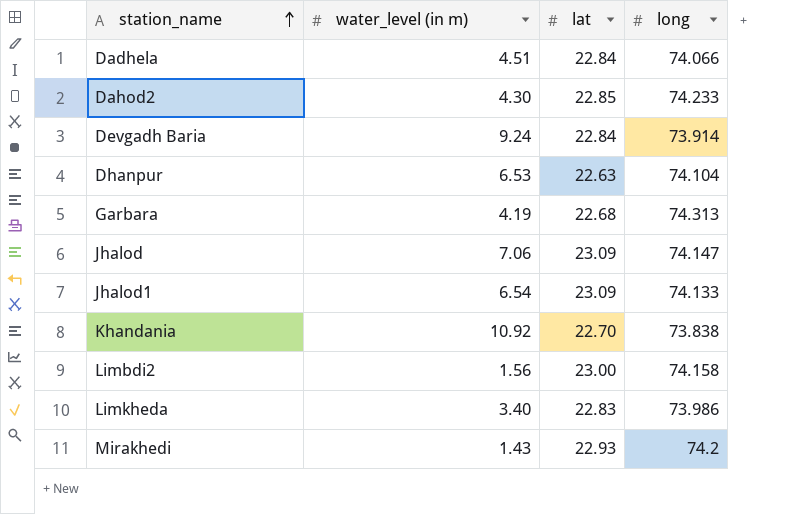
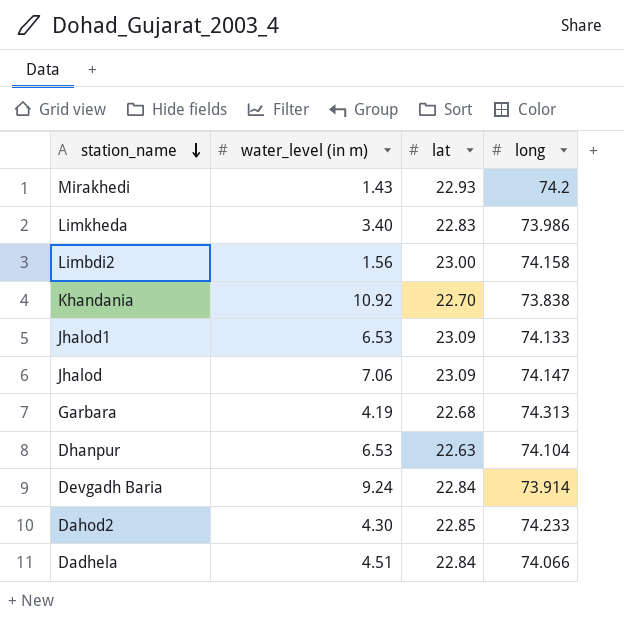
row order: station_name ascending -> station_name descending
Jhalod1 | water_level (in m): 6.54 -> 6.53

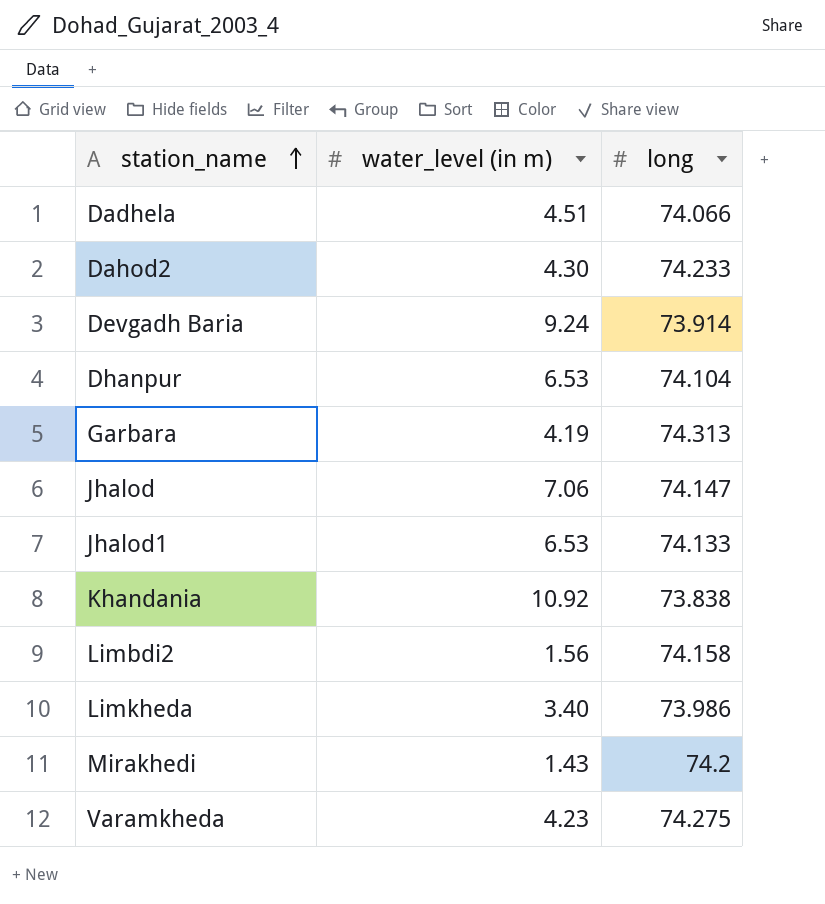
row order: station_name descending -> station_name ascending
column lat | position: 3 -> none
row Varamkheda: none -> 4.23 | 74.275

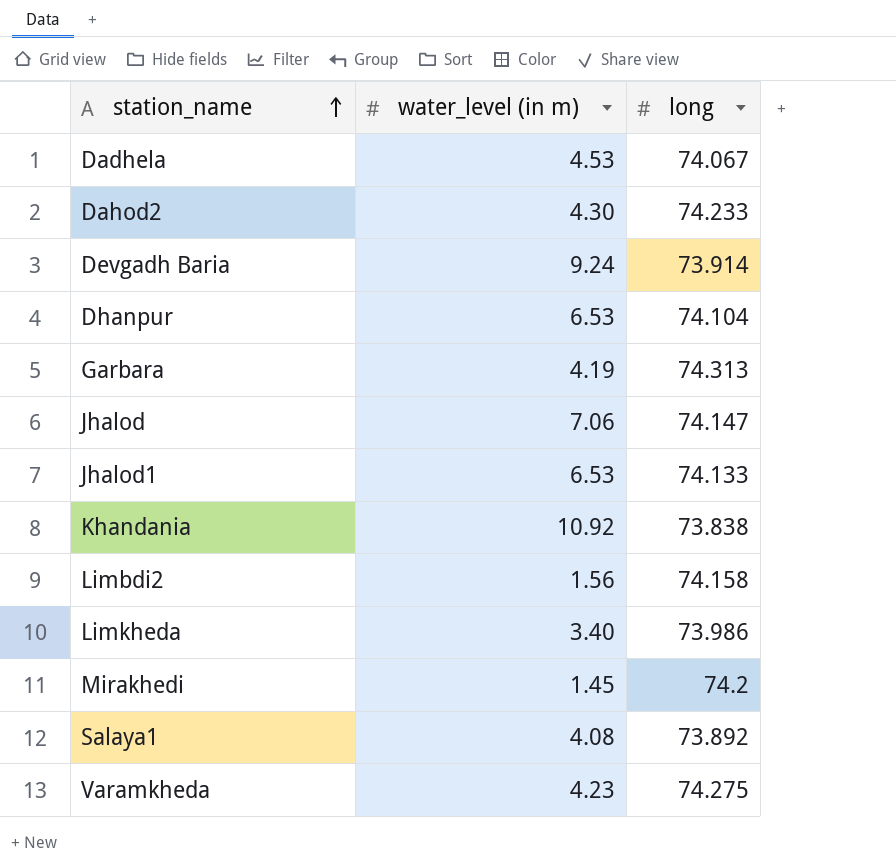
Dadhela | water_level (in m): 4.51 -> 4.53
Dadhela | long: 74.066 -> 74.067
Mirakhedi | water_level (in m): 1.43 -> 1.45
row Salaya1: none -> 4.08 | 73.892

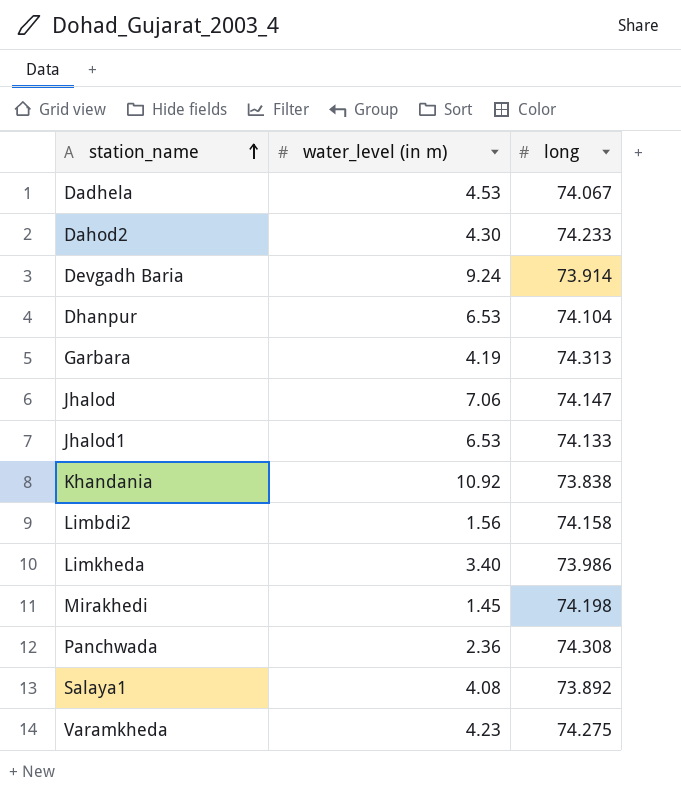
Mirakhedi | long: 74.2 -> 74.198
row Panchwada: none -> 2.36 | 74.308

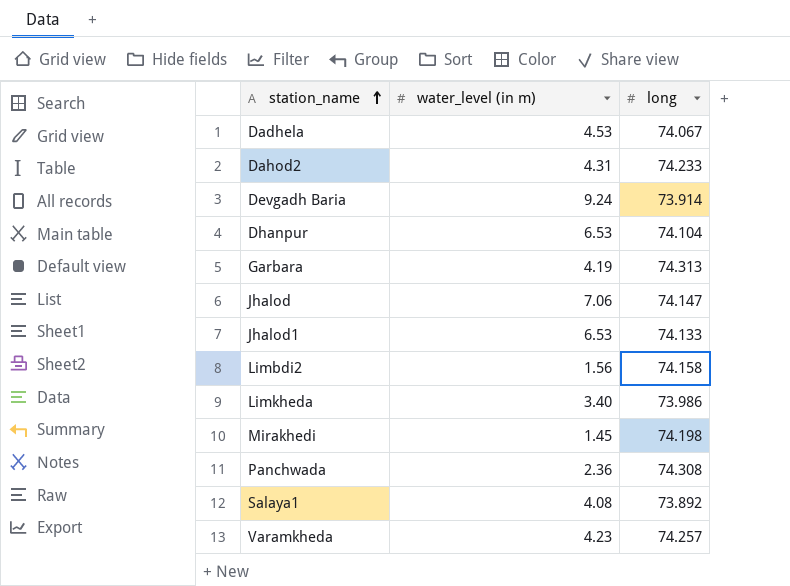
row Khandania: 10.92 | 73.838 -> none
Dahod2 | water_level (in m): 4.30 -> 4.31
Varamkheda | long: 74.275 -> 74.257

